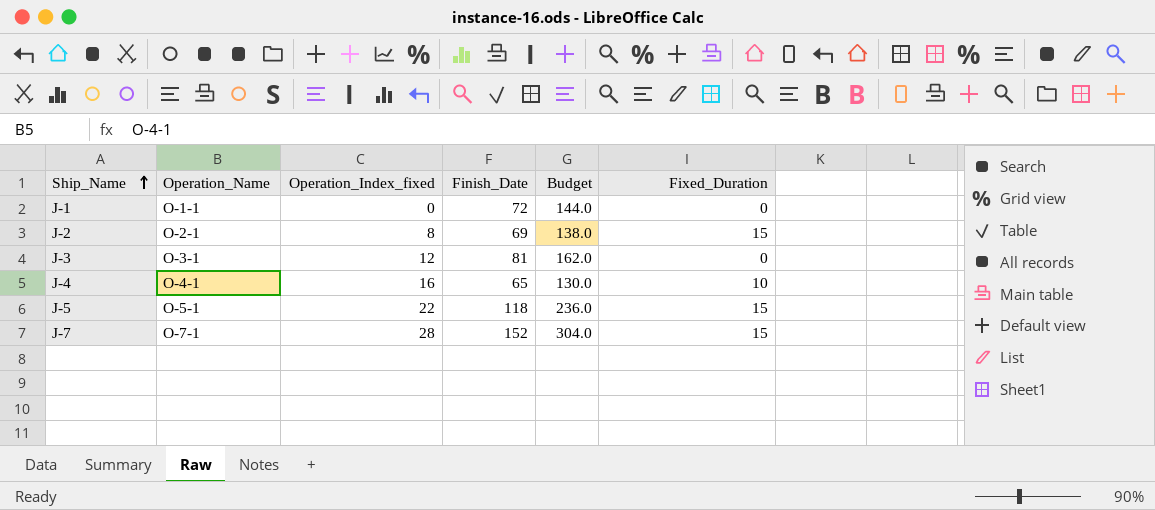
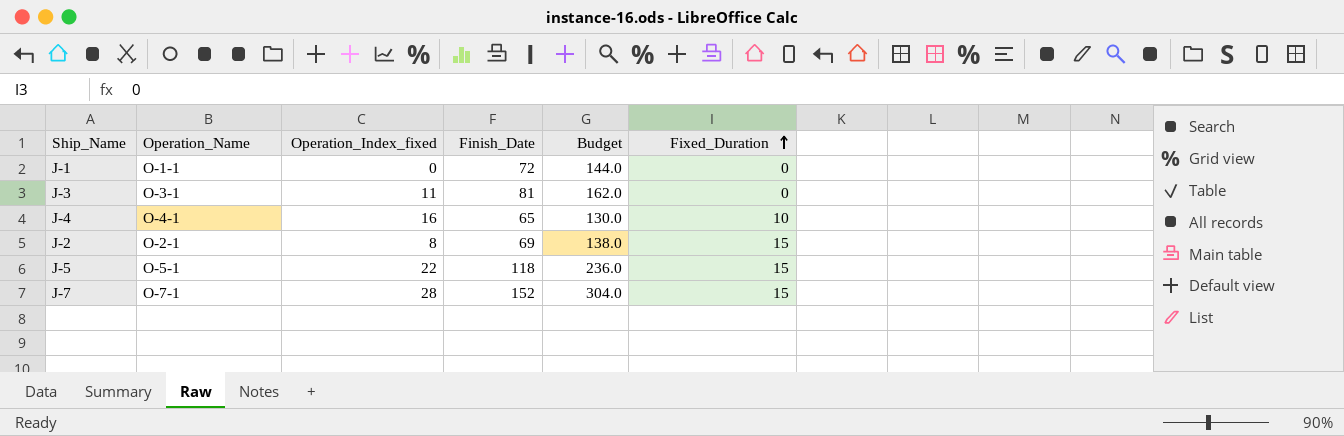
row order: Ship_Name ascending -> Fixed_Duration ascending
J-3 | Operation_Index_fixed: 12 -> 11

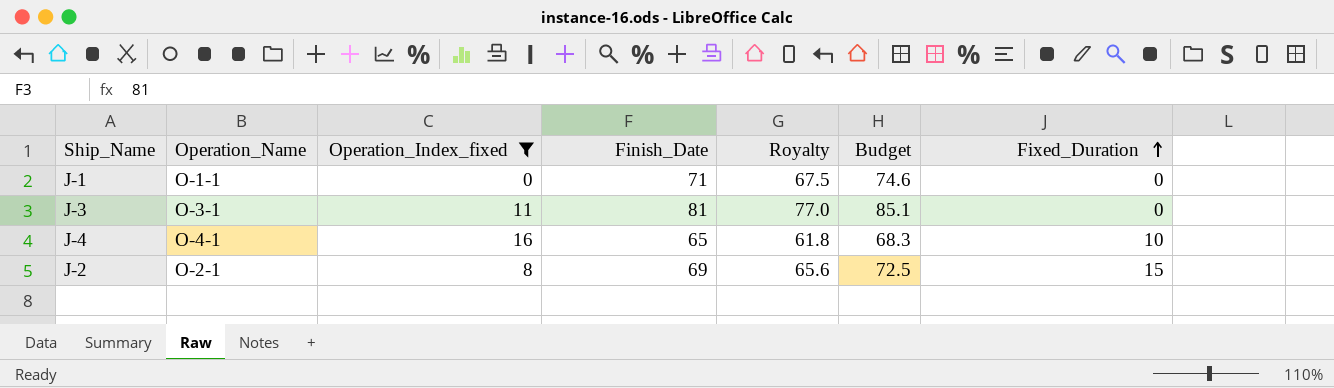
filter: none -> Operation_Index_fixed <= 16
column Royalty | formula: none -> [Finish_Date] * 0.95
column Budget | formula: [Finish_Date] * 2 -> [Finish_Date] * 1.05
J-1 | Finish_Date: 72 -> 71

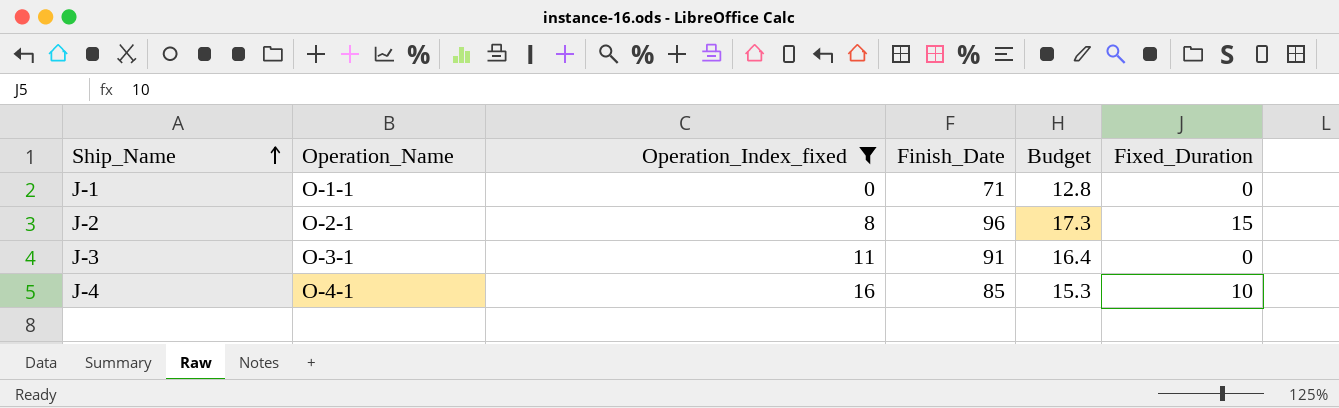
row order: Fixed_Duration ascending -> Ship_Name ascending
column Royalty | formula: [Finish_Date] * 0.95 -> none
column Budget | formula: [Finish_Date] * 1.05 -> [Finish_Date] * 0.18
J-2 | Finish_Date: 69 -> 96
J-3 | Finish_Date: 81 -> 91
J-4 | Finish_Date: 65 -> 85

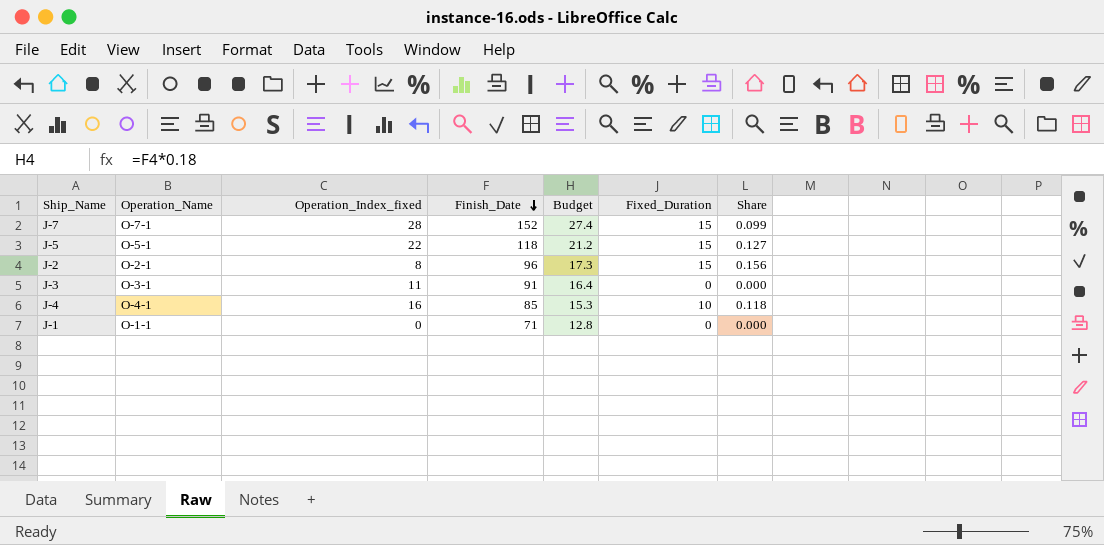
filter: Operation_Index_fixed <= 16 -> none
row order: Ship_Name ascending -> Finish_Date descending
column Share | formula: none -> [Fixed_Duration] / [Finish_Date]

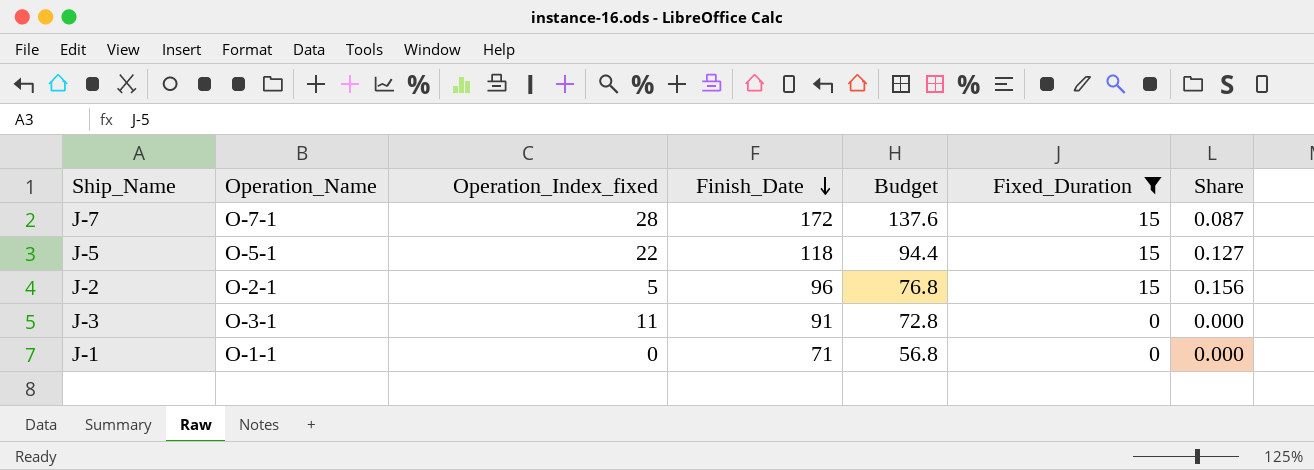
filter: none -> Fixed_Duration != 10
column Budget | formula: [Finish_Date] * 0.18 -> [Finish_Date] * 0.8
J-7 | Finish_Date: 152 -> 172
J-7 | Share: 0.099 -> 0.087
J-2 | Operation_Index_fixed: 8 -> 5

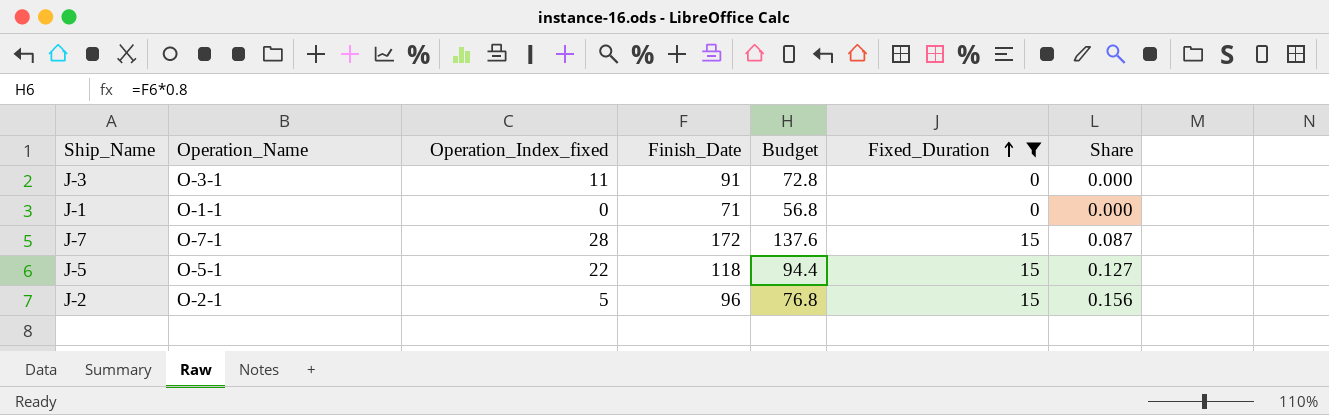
row order: Finish_Date descending -> Fixed_Duration ascending

